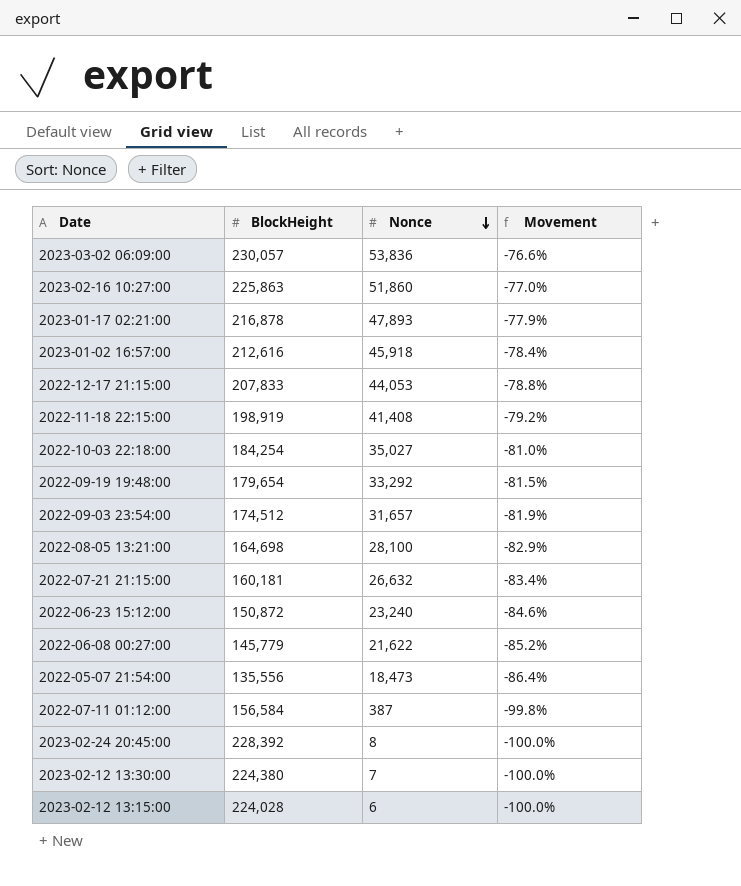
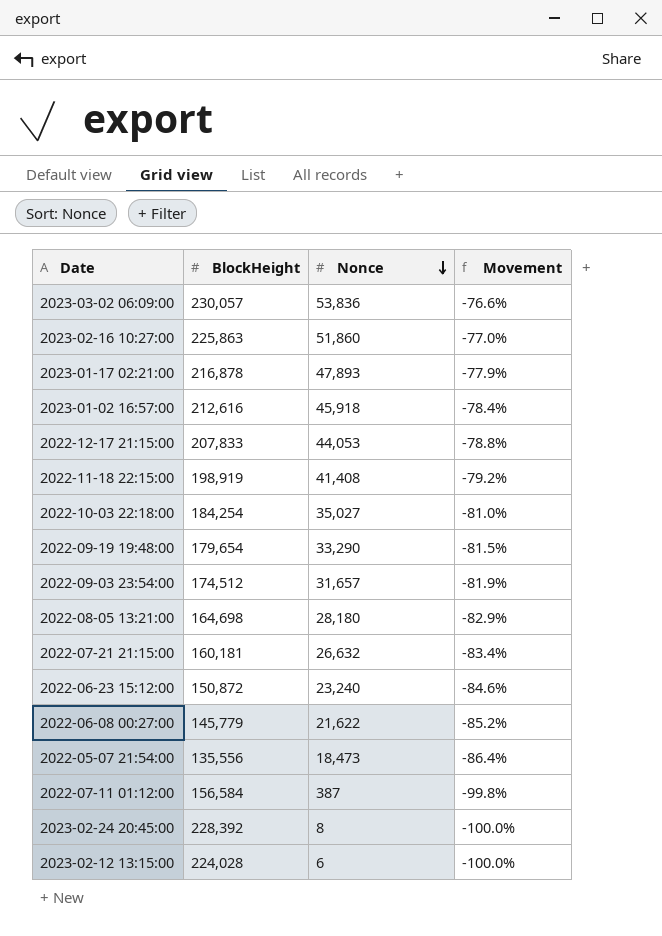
row 2023-02-12 13:30:00: 224,380 | 7 | -100.0% -> none
2022-09-19 19:48:00 | Nonce: 33,292 -> 33,290
2022-08-05 13:21:00 | Nonce: 28,100 -> 28,180

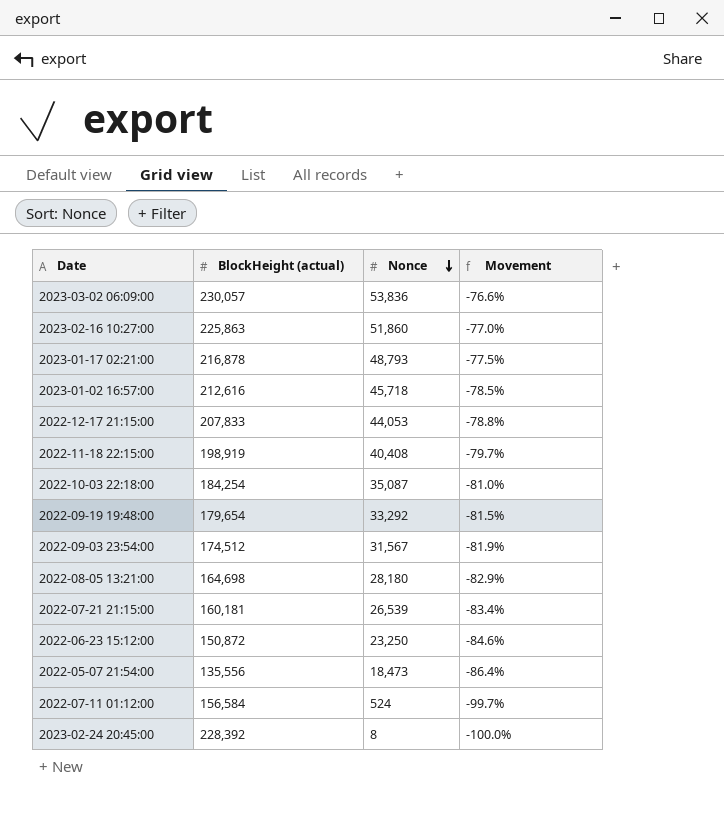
column name: BlockHeight -> BlockHeight (actual)
row 2022-06-08 00:27:00: 145,779 | 21,622 | -85.2% -> none
row 2023-02-12 13:15:00: 224,028 | 6 | -100.0% -> none
2023-01-17 02:21:00 | Nonce: 47,893 -> 48,793
2023-01-17 02:21:00 | Movement: -77.9% -> -77.5%
2023-01-02 16:57:00 | Nonce: 45,918 -> 45,718
2023-01-02 16:57:00 | Movement: -78.4% -> -78.5%
2022-11-18 22:15:00 | Nonce: 41,408 -> 40,408
2022-11-18 22:15:00 | Movement: -79.2% -> -79.7%
2022-10-03 22:18:00 | Nonce: 35,027 -> 35,087
2022-09-19 19:48:00 | Nonce: 33,290 -> 33,292
2022-09-03 23:54:00 | Nonce: 31,657 -> 31,567
2022-07-21 21:15:00 | Nonce: 26,632 -> 26,539
2022-06-23 15:12:00 | Nonce: 23,240 -> 23,250
2022-07-11 01:12:00 | Nonce: 387 -> 524
2022-07-11 01:12:00 | Movement: -99.8% -> -99.7%

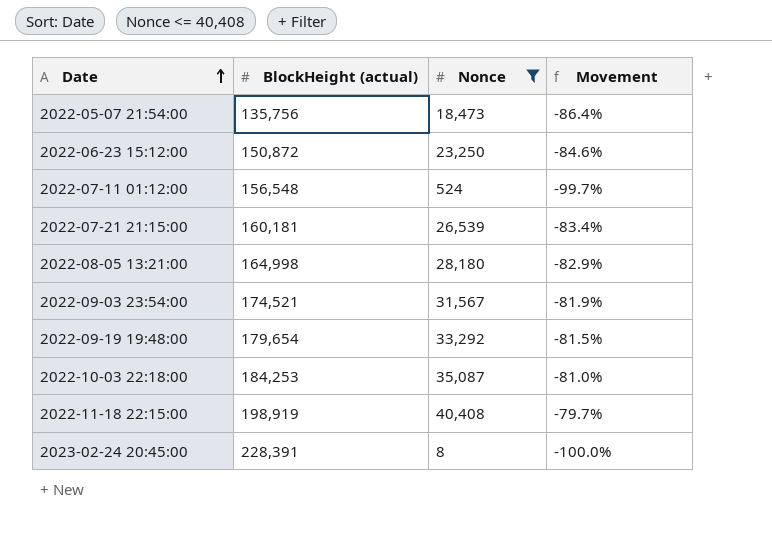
filter: none -> Nonce <= 40,408
row order: Nonce descending -> Date ascending
2022-05-07 21:54:00 | BlockHeight (actual): 135,556 -> 135,756
2022-07-11 01:12:00 | BlockHeight (actual): 156,584 -> 156,548
2022-08-05 13:21:00 | BlockHeight (actual): 164,698 -> 164,998
2022-09-03 23:54:00 | BlockHeight (actual): 174,512 -> 174,521
2022-10-03 22:18:00 | BlockHeight (actual): 184,254 -> 184,253
2023-02-24 20:45:00 | BlockHeight (actual): 228,392 -> 228,391

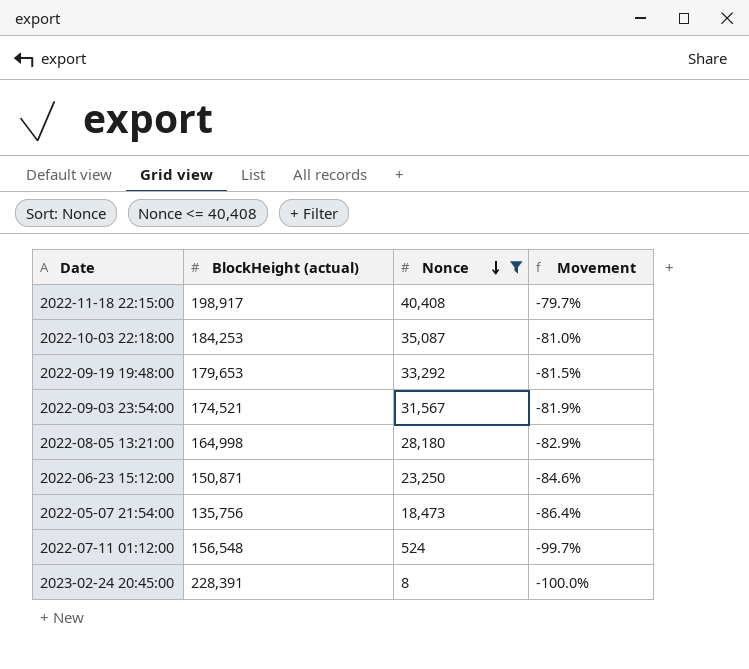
row order: Date ascending -> Nonce descending
row 2022-07-21 21:15:00: 160,181 | 26,539 | -83.4% -> none
2022-11-18 22:15:00 | BlockHeight (actual): 198,919 -> 198,917
2022-09-19 19:48:00 | BlockHeight (actual): 179,654 -> 179,653
2022-06-23 15:12:00 | BlockHeight (actual): 150,872 -> 150,871

